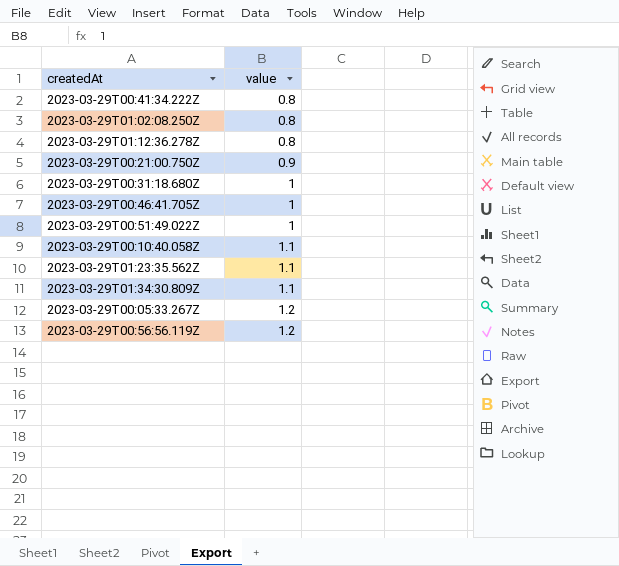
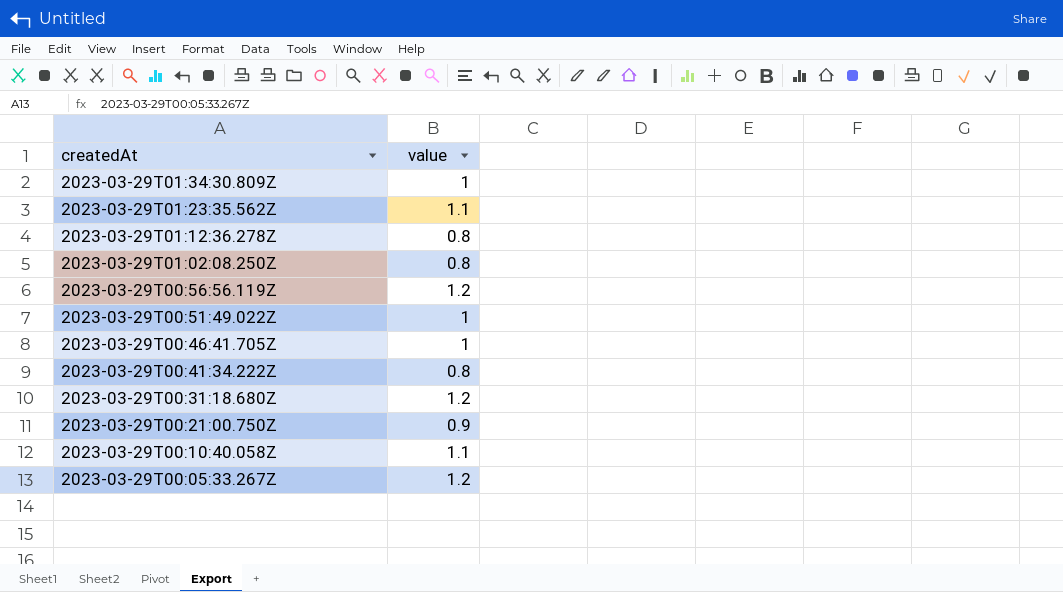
row order: value ascending -> createdAt descending
2023-03-29T01:34:30.809Z | value: 1.1 -> 1
2023-03-29T00:31:18.680Z | value: 1 -> 1.2

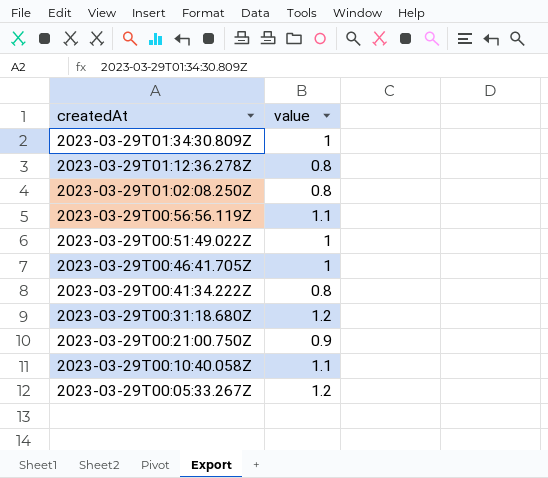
row 2023-03-29T01:23:35.562Z: 1.1 -> none
2023-03-29T00:56:56.119Z | value: 1.2 -> 1.1

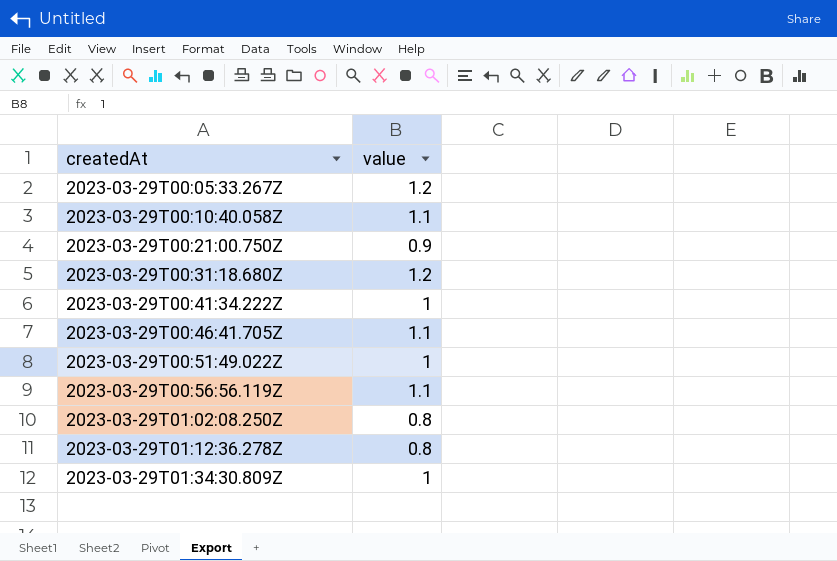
row order: createdAt descending -> createdAt ascending
2023-03-29T00:41:34.222Z | value: 0.8 -> 1
2023-03-29T00:46:41.705Z | value: 1 -> 1.1

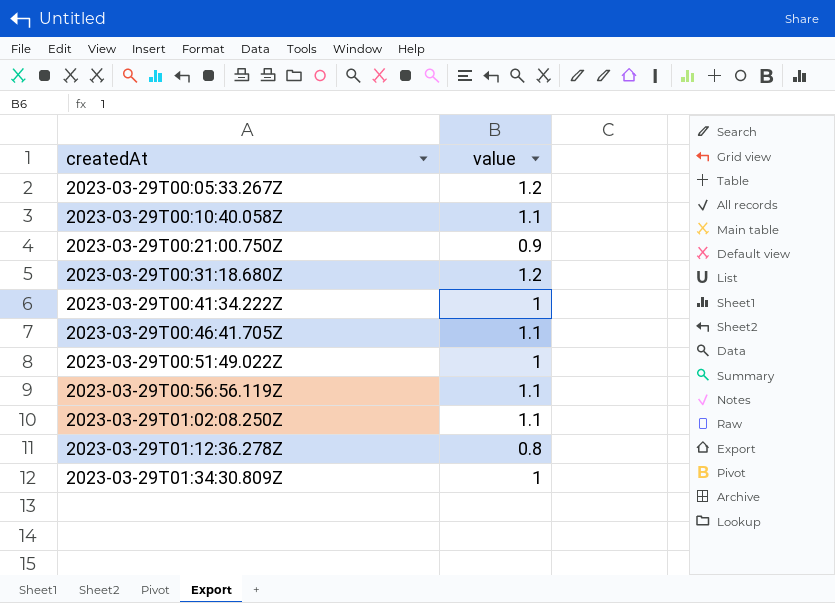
2023-03-29T01:02:08.250Z | value: 0.8 -> 1.1

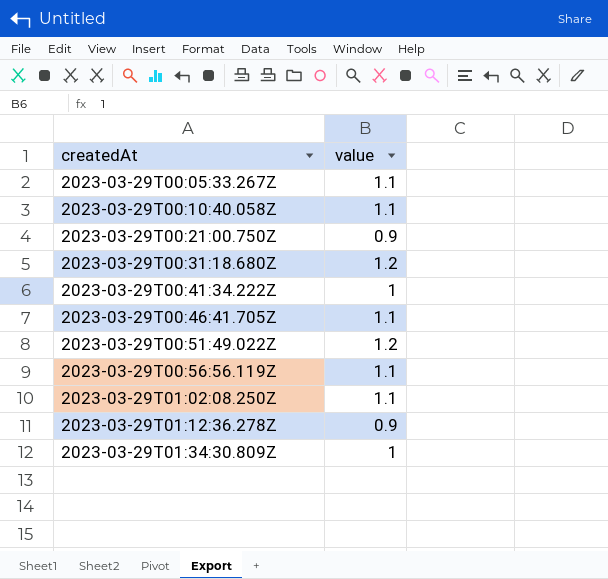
2023-03-29T00:05:33.267Z | value: 1.2 -> 1.1
2023-03-29T00:51:49.022Z | value: 1 -> 1.2
2023-03-29T01:12:36.278Z | value: 0.8 -> 0.9

